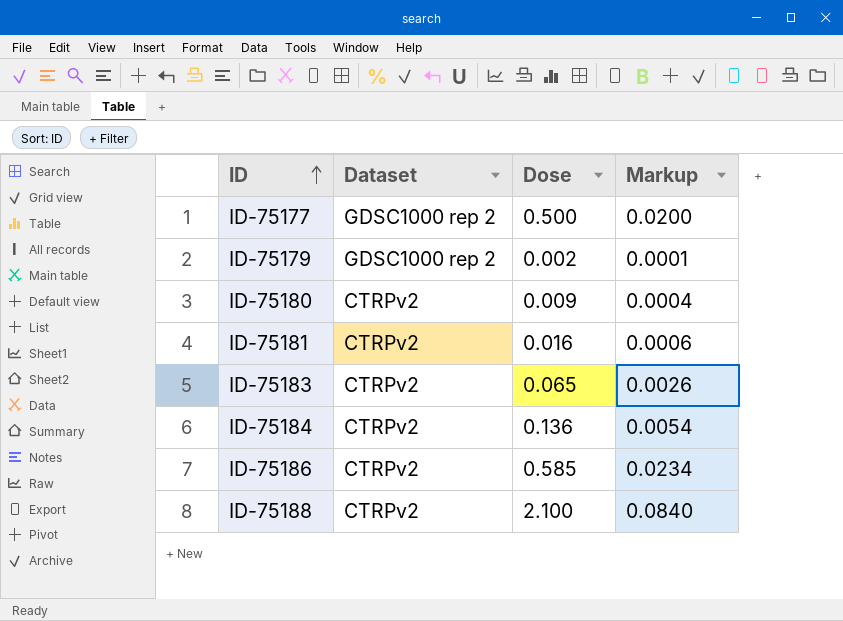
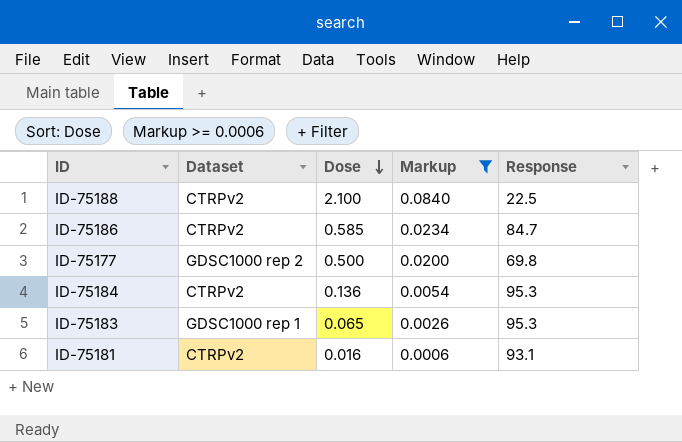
filter: none -> Markup >= 0.0006
row order: ID ascending -> Dose descending
column Response | position: none -> 5
ID-75183 | Dataset: CTRPv2 -> GDSC1000 rep 1

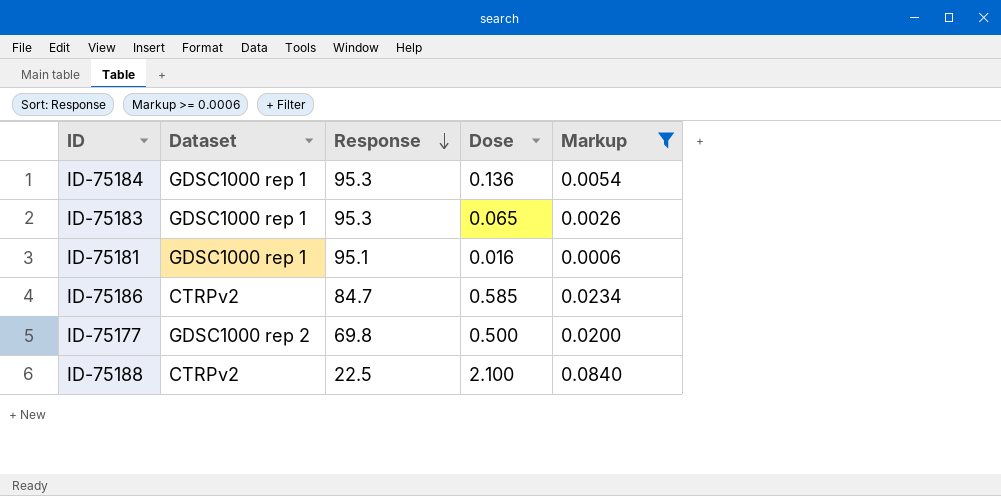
row order: Dose descending -> Response descending
column Response | position: 5 -> 3
ID-75184 | Dataset: CTRPv2 -> GDSC1000 rep 1
ID-75181 | Dataset: CTRPv2 -> GDSC1000 rep 1
ID-75181 | Response: 93.1 -> 95.1

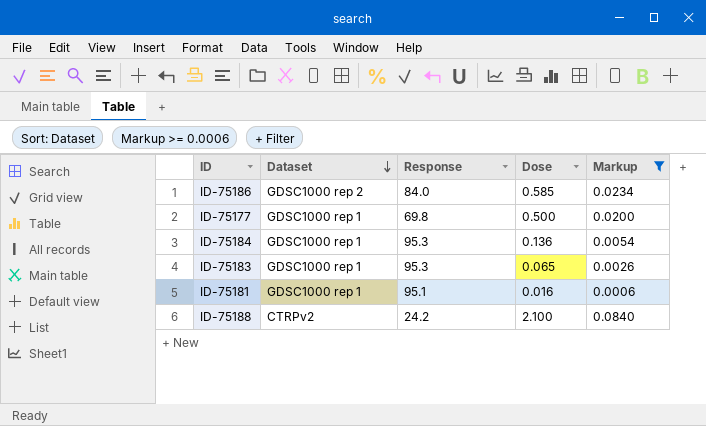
row order: Response descending -> Dataset descending
ID-75186 | Dataset: CTRPv2 -> GDSC1000 rep 2
ID-75186 | Response: 84.7 -> 84.0
ID-75177 | Dataset: GDSC1000 rep 2 -> GDSC1000 rep 1
ID-75188 | Response: 22.5 -> 24.2

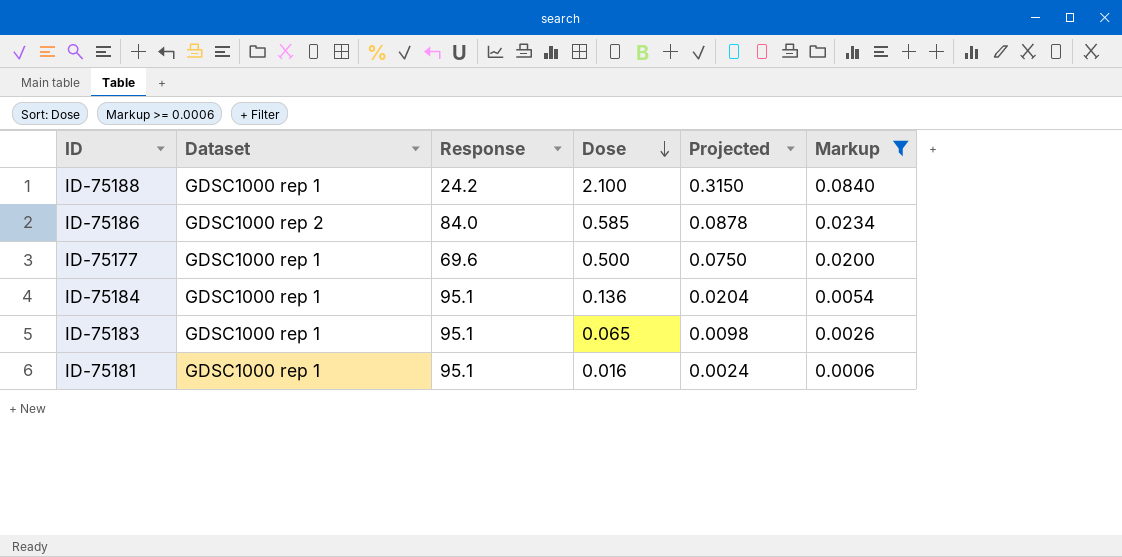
row order: Dataset descending -> Dose descending
column Projected | formula: none -> [Dose] * 0.15
ID-75188 | Dataset: CTRPv2 -> GDSC1000 rep 1
ID-75177 | Response: 69.8 -> 69.6
ID-75184 | Response: 95.3 -> 95.1
ID-75183 | Response: 95.3 -> 95.1

